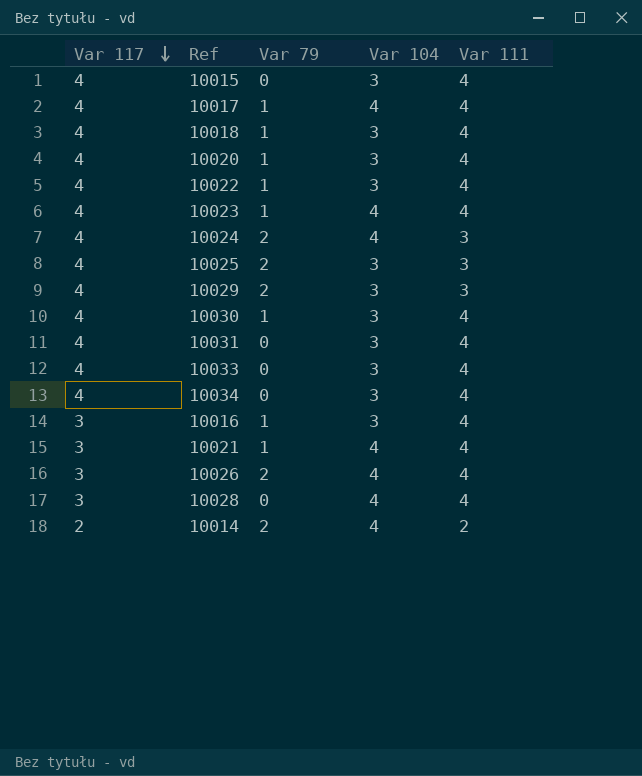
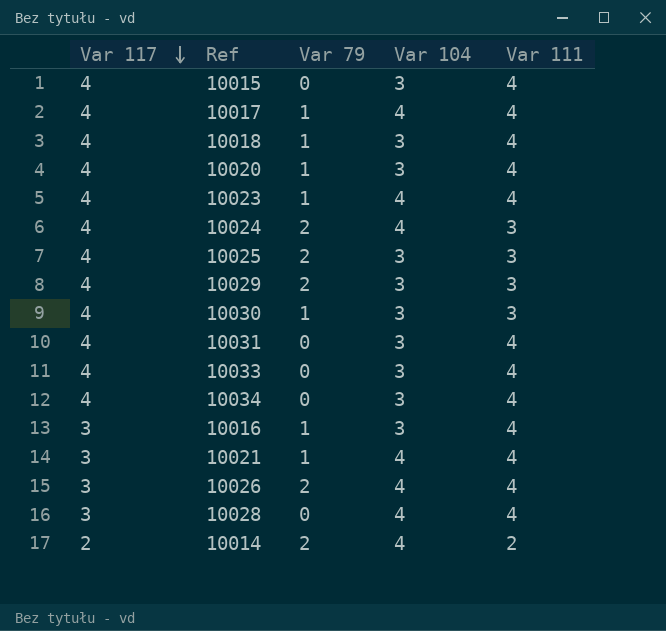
row 10022: 4 | 1 | 3 | 4 -> none
10030 | Var 111: 4 -> 3

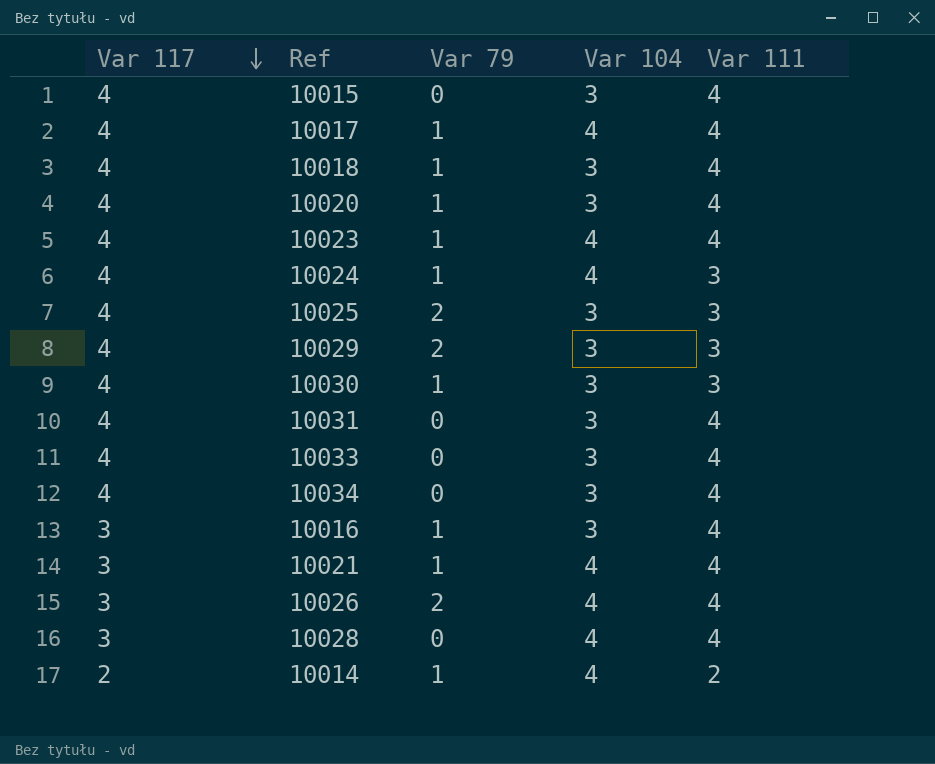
10024 | Var 79: 2 -> 1
10014 | Var 79: 2 -> 1

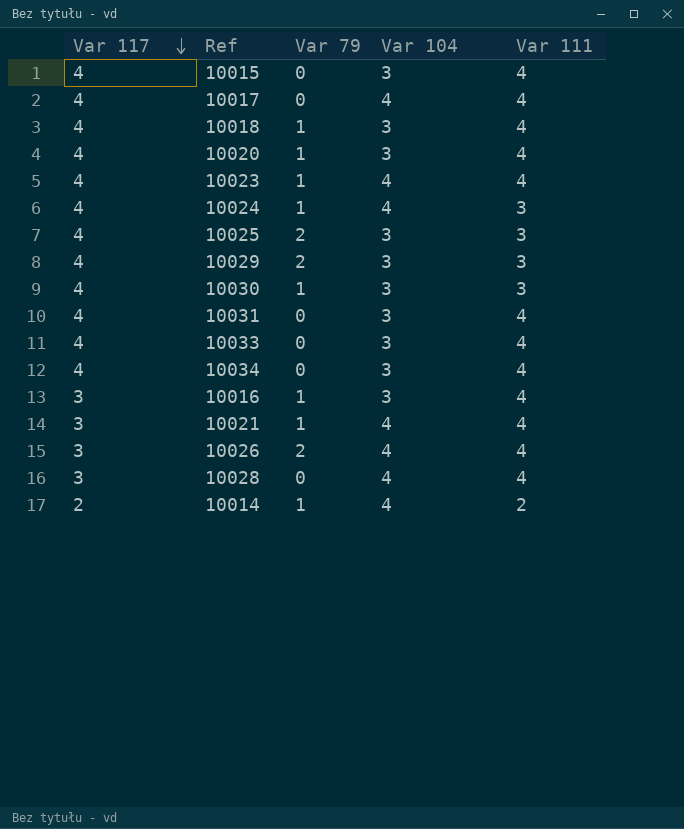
10017 | Var 79: 1 -> 0

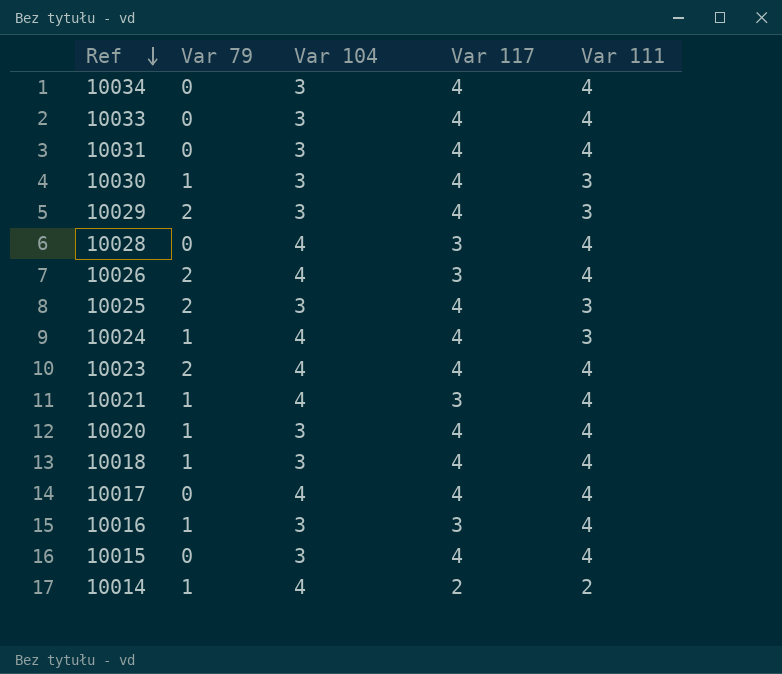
row order: Var 117 descending -> Ref descending
column Var 117 | position: 1 -> 4
10023 | Var 79: 1 -> 2

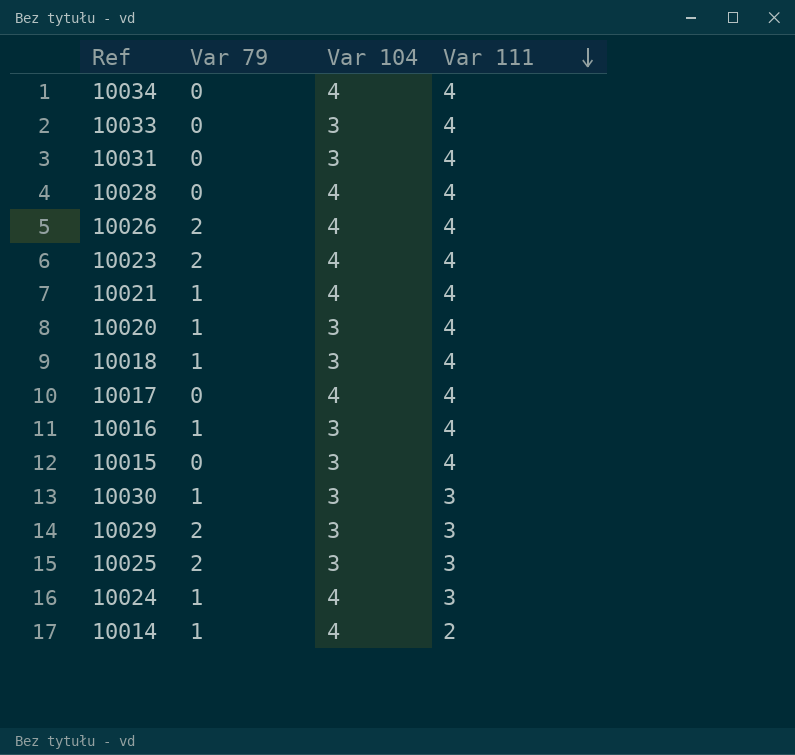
row order: Ref descending -> Var 111 descending
column Var 117 | position: 4 -> none
10034 | Var 104: 3 -> 4

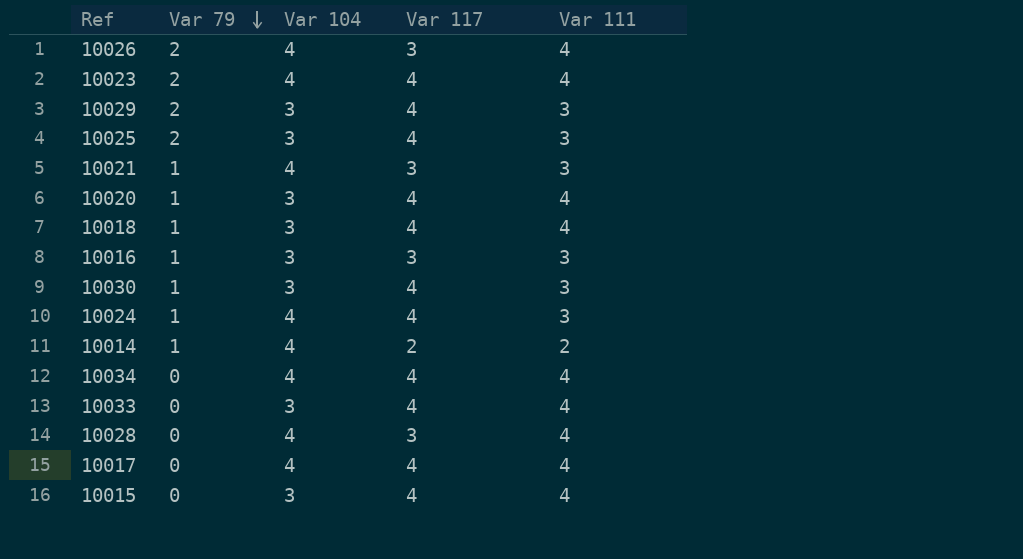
row order: Var 111 descending -> Var 79 descending
column Var 117 | position: none -> 4
row 10031: 0 | 3 | 4 -> none
10021 | Var 111: 4 -> 3
10016 | Var 111: 4 -> 3

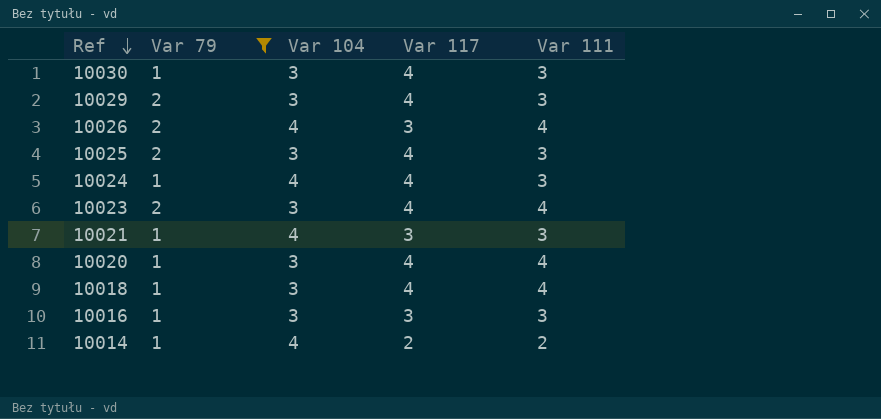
filter: none -> Var 79 != 0
row order: Var 79 descending -> Ref descending
10023 | Var 104: 4 -> 3

